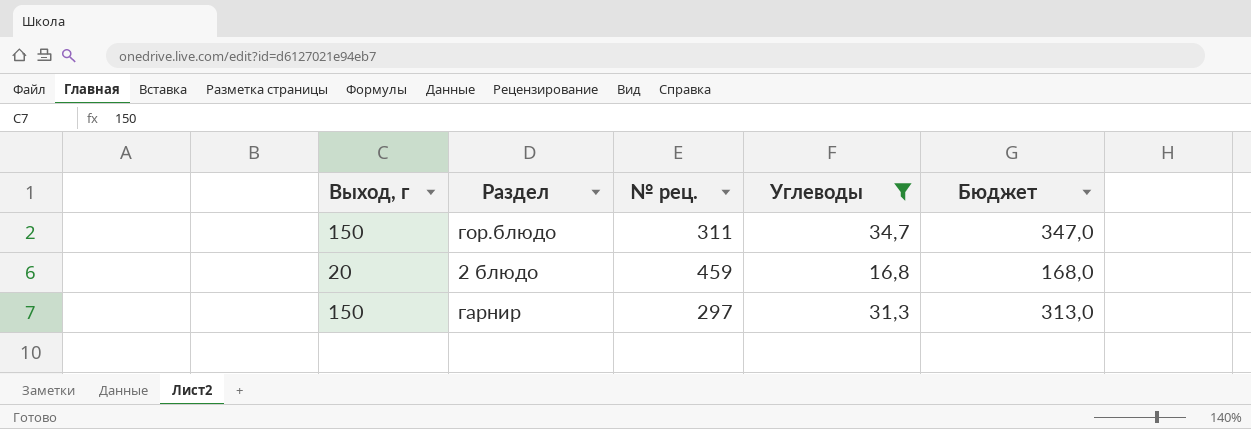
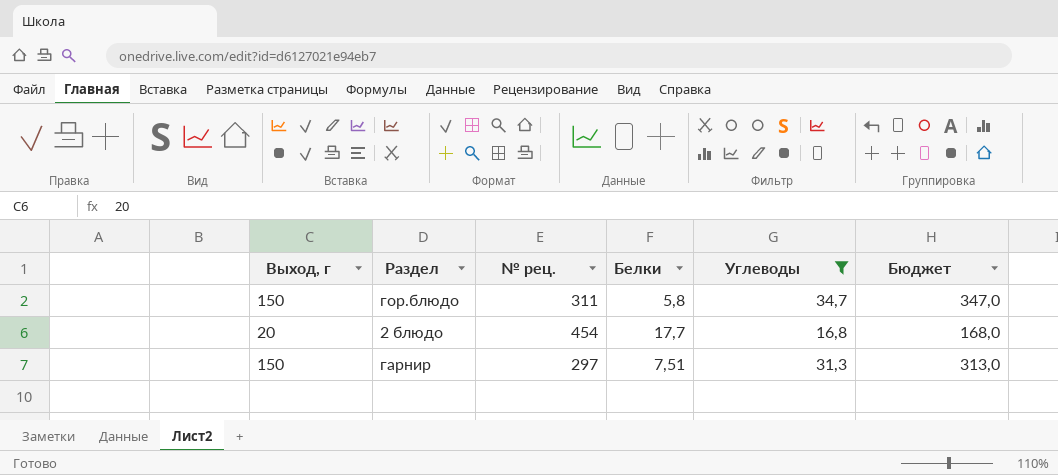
column Белки | position: none -> 4
2 блюдо | № рец.: 459 -> 454

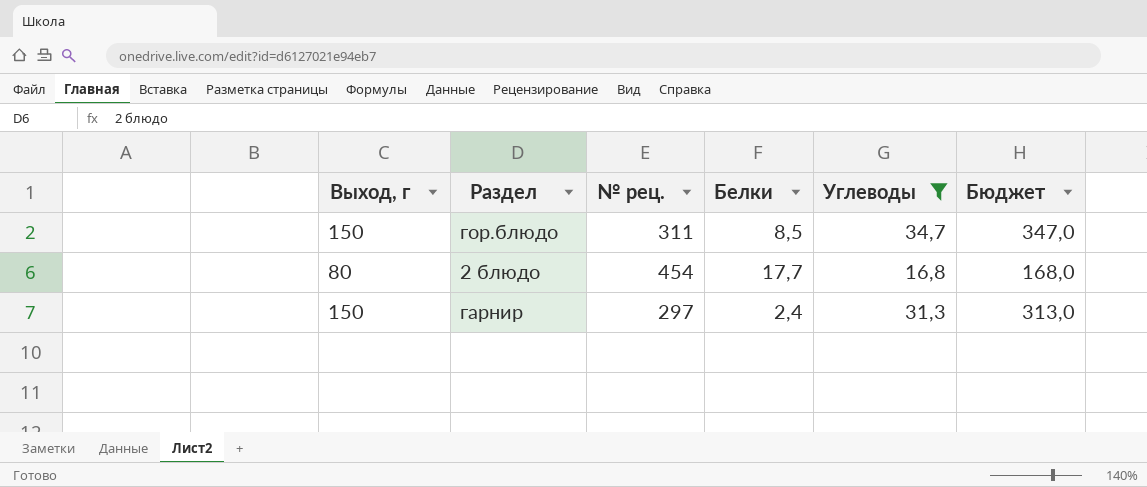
гор.блюдо | Белки: 5,8 -> 8,5
2 блюдо | Выход, г: 20 -> 80
гарнир | Белки: 7,51 -> 2,4

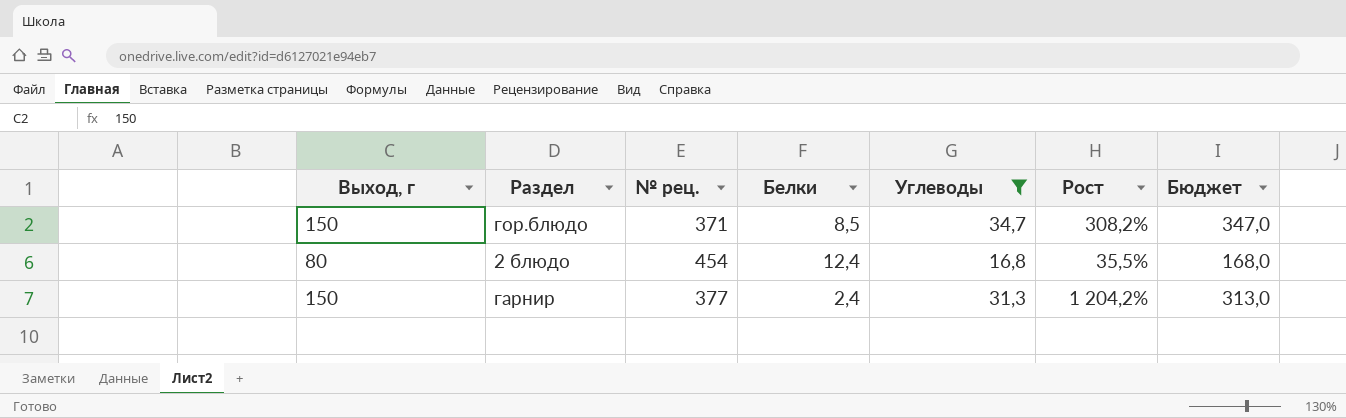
column Рост | formula: none -> ([Углеводы] - [Белки]) / [Белки]
гор.блюдо | № рец.: 311 -> 371
2 блюдо | Белки: 17,7 -> 12,4
гарнир | № рец.: 297 -> 377

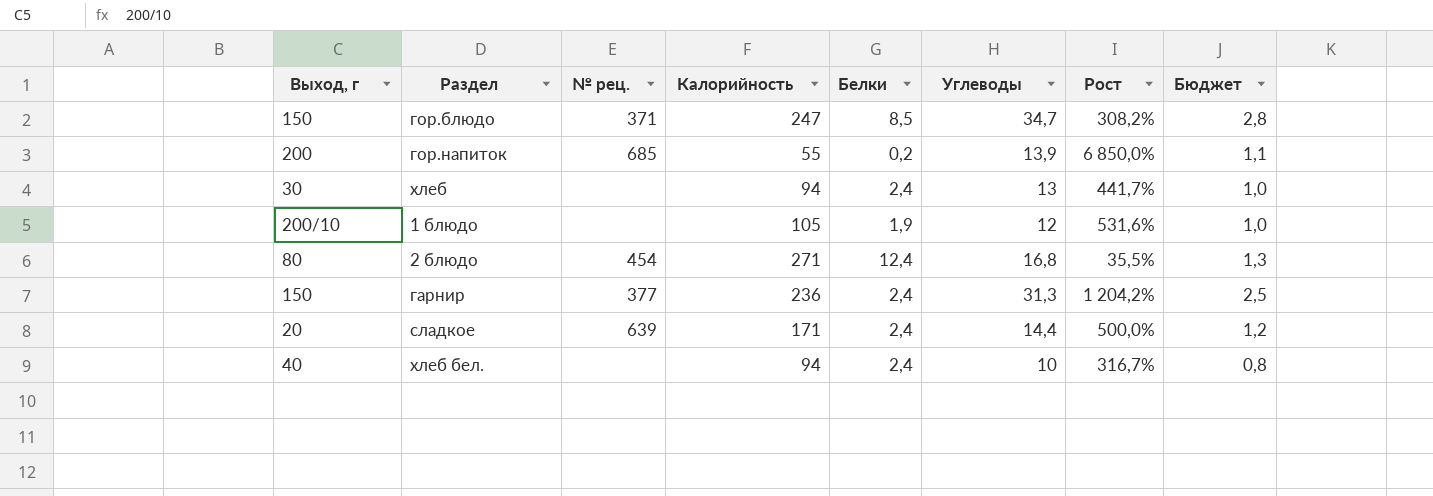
filter: Углеводы >= 16,8 -> none
column Калорийность | position: none -> 4
column Бюджет | formula: [Углеводы] * 10 -> [Углеводы] * 0,08

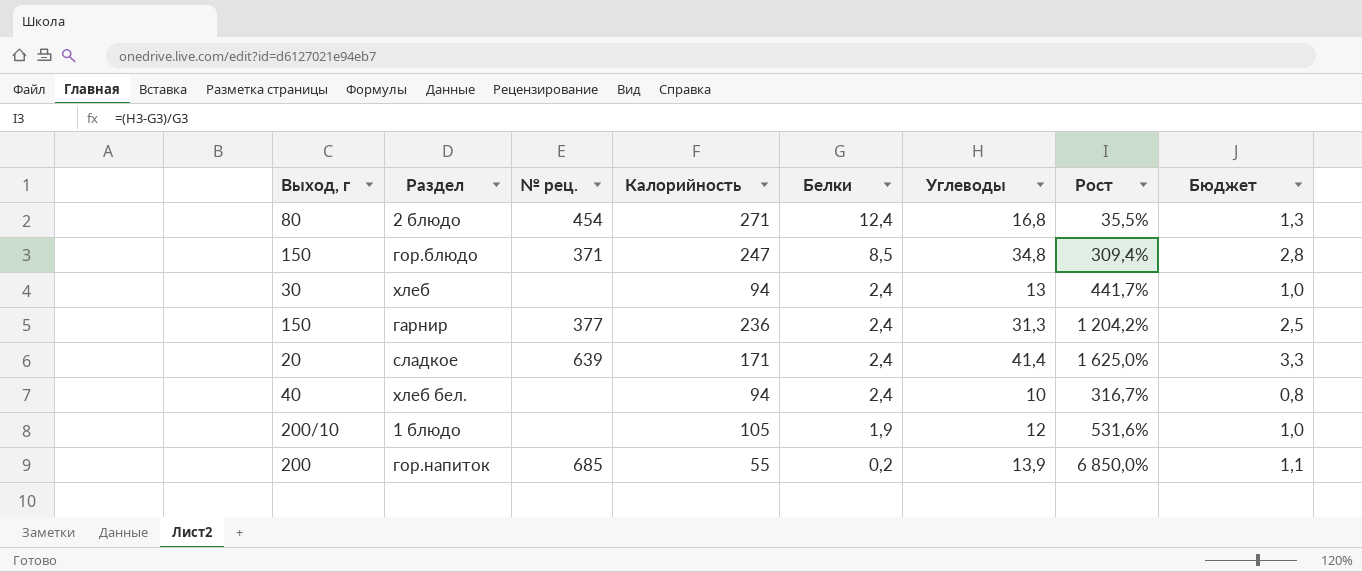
row order: none -> Белки descending
гор.блюдо | Углеводы: 34,7 -> 34,8
гор.блюдо | Рост: 308,2% -> 309,4%
сладкое | Углеводы: 14,4 -> 41,4
сладкое | Рост: 500,0% -> 1 625,0%
сладкое | Бюджет: 1,2 -> 3,3

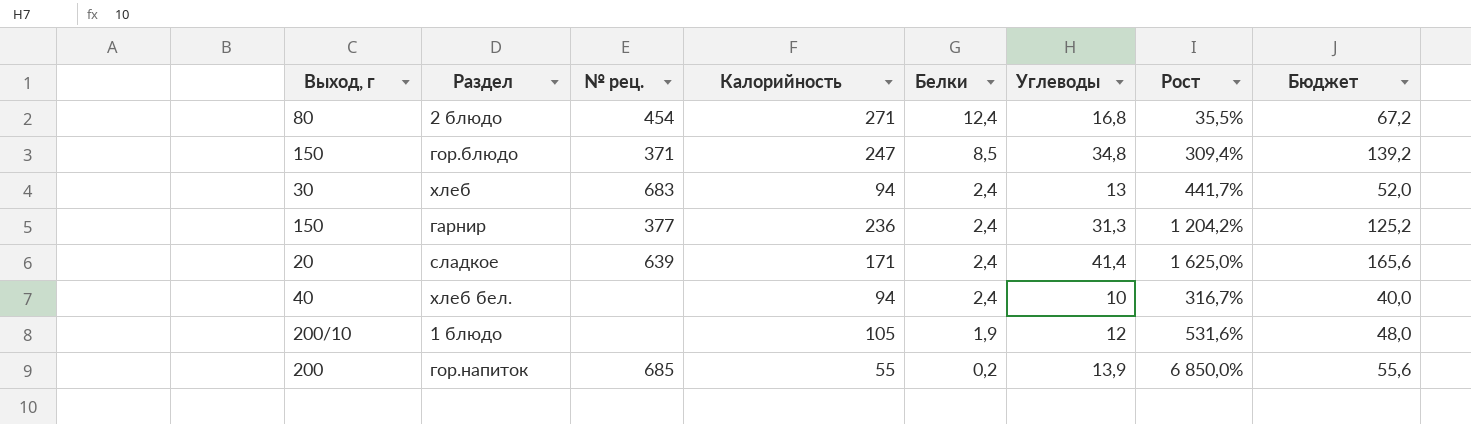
column Бюджет | formula: [Углеводы] * 0,08 -> [Углеводы] * 4
хлеб | № рец.: none -> 683

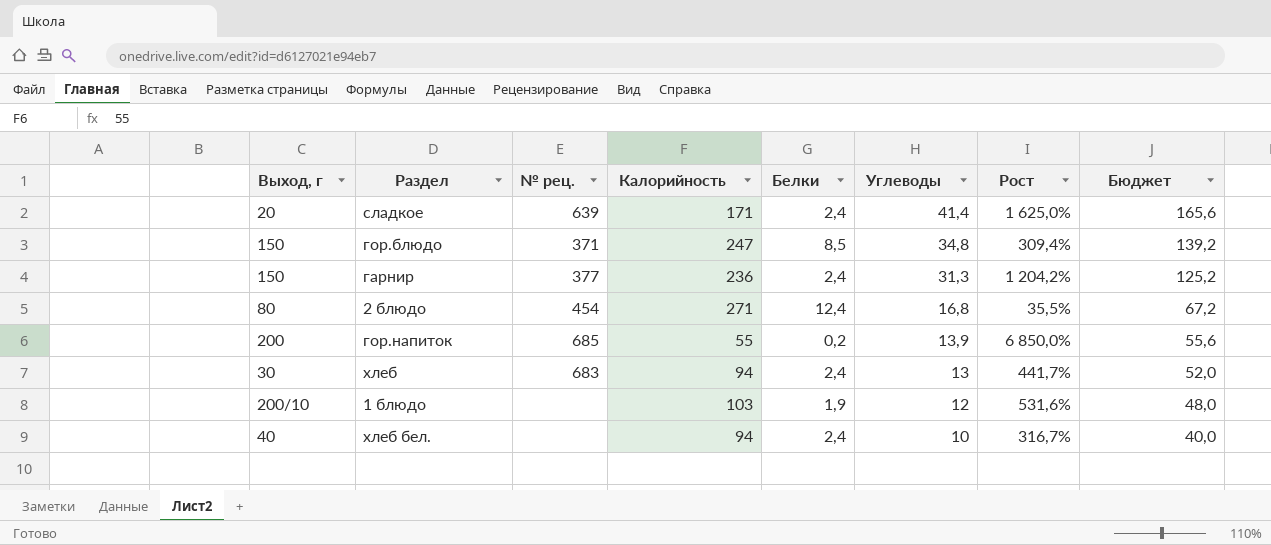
row order: Белки descending -> Углеводы descending
1 блюдо | Калорийность: 105 -> 103

